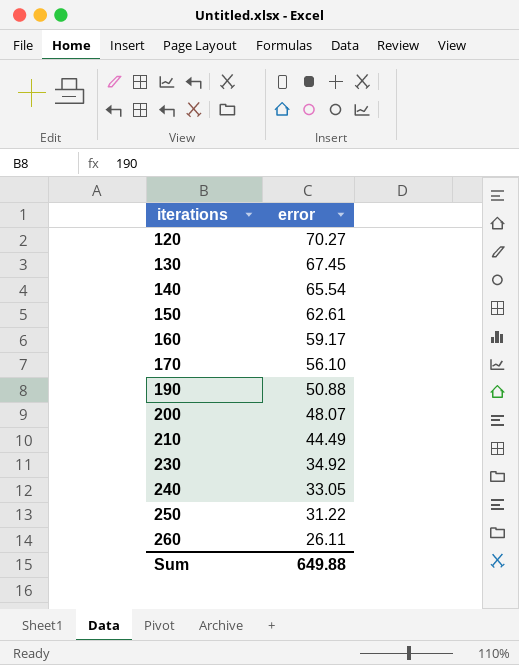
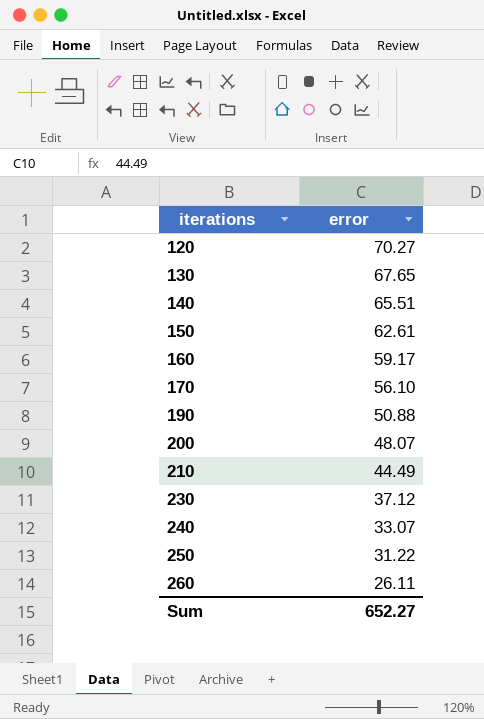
130 | error: 67.45 -> 67.65
140 | error: 65.54 -> 65.51
230 | error: 34.92 -> 37.12
240 | error: 33.05 -> 33.07
Sum | error: 649.88 -> 652.27

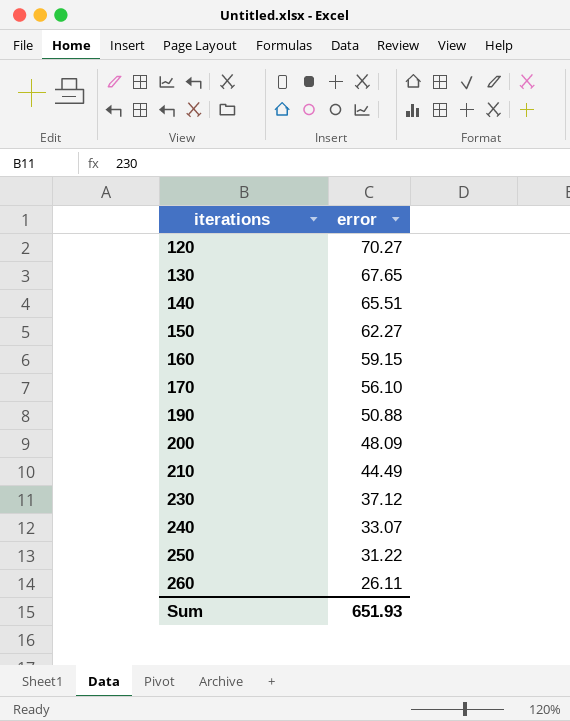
150 | error: 62.61 -> 62.27
160 | error: 59.17 -> 59.15
200 | error: 48.07 -> 48.09
Sum | error: 652.27 -> 651.93

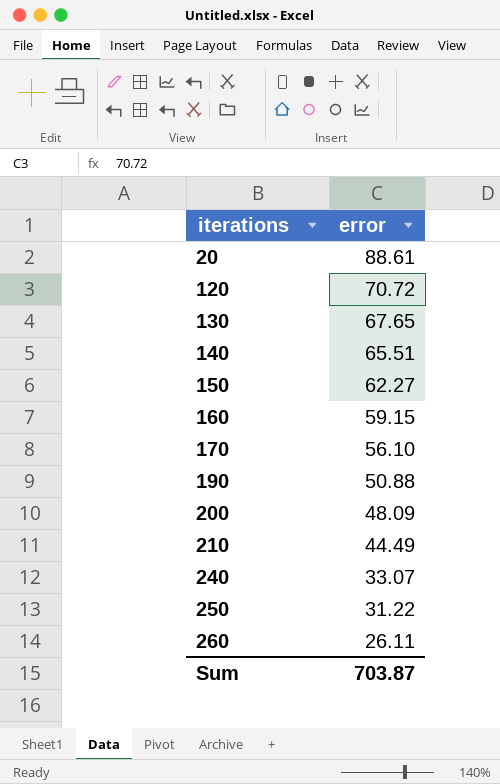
row 230: 37.12 -> none
row 20: none -> 88.61
120 | error: 70.27 -> 70.72
Sum | error: 651.93 -> 703.87

